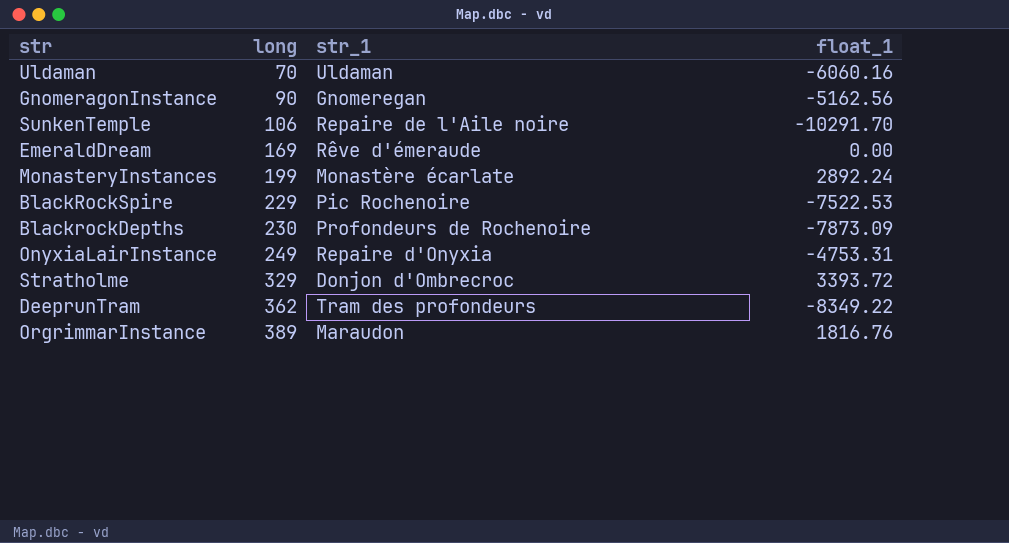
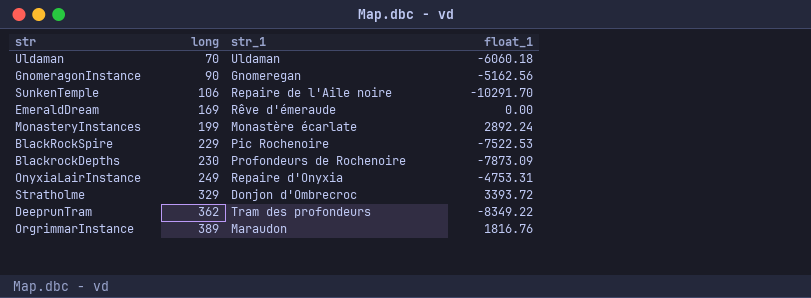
Uldaman | float_1: -6060.16 -> -6060.18

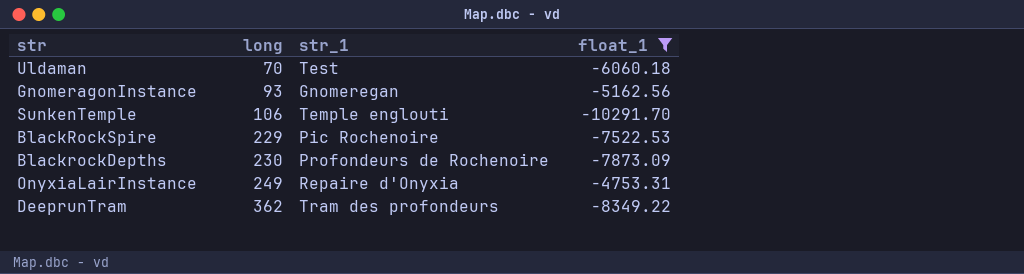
filter: none -> float_1 <= -4753.31
Uldaman | str_1: Uldaman -> Test
GnomeragonInstance | long: 90 -> 93
SunkenTemple | str_1: Repaire de l'Aile noire -> Temple englouti

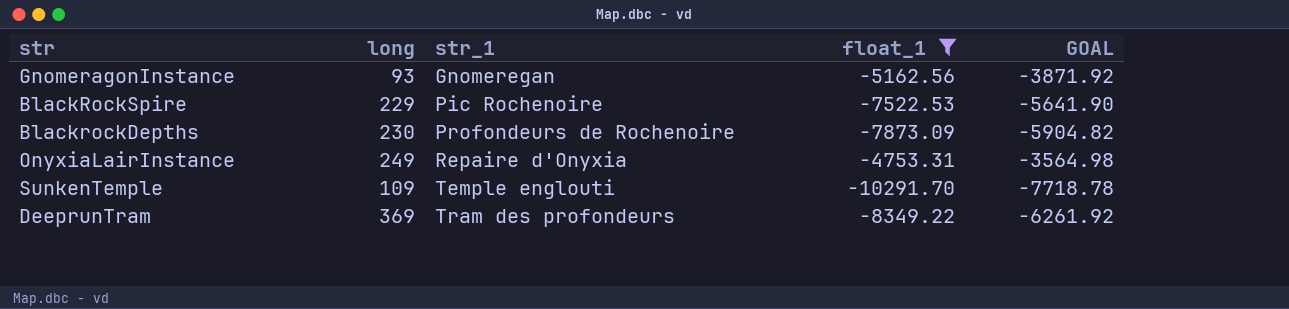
row order: long ascending -> str_1 ascending
column GOAL | formula: none -> [float_1] * 0.75
row Uldaman: 70 | Test | -6060.18 -> none
SunkenTemple | long: 106 -> 109
DeeprunTram | long: 362 -> 369

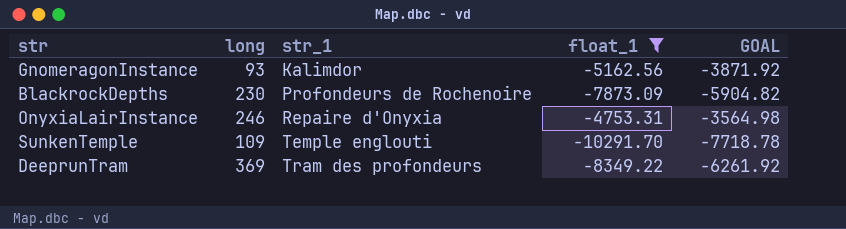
row BlackRockSpire: 229 | Pic Rochenoire | -7522.53 | -5641.90 -> none
GnomeragonInstance | str_1: Gnomeregan -> Kalimdor
OnyxiaLairInstance | long: 249 -> 246

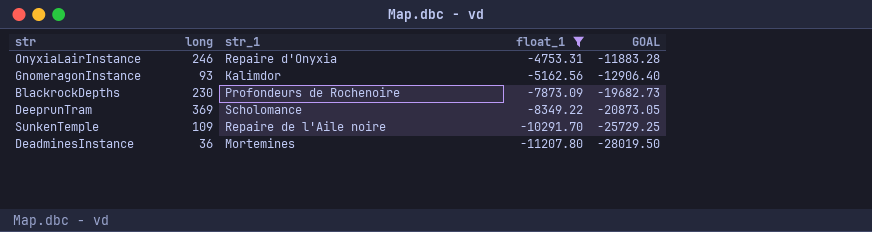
row order: str_1 ascending -> float_1 descending
column GOAL | formula: [float_1] * 0.75 -> [float_1] * 2.5
DeeprunTram | str_1: Tram des profondeurs -> Scholomance
SunkenTemple | str_1: Temple englouti -> Repaire de l'Aile noire
row DeadminesInstance: none -> 36 | Mortemines | -11207.80 | -28019.50

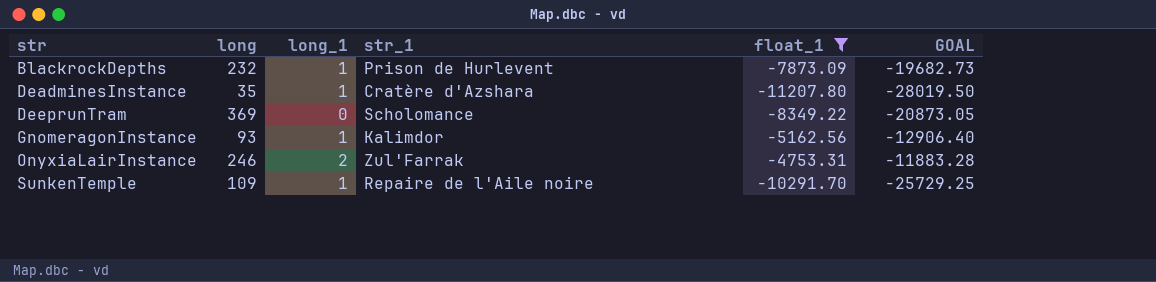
row order: float_1 descending -> str ascending
column long_1 | position: none -> 3
BlackrockDepths | long: 230 -> 232
BlackrockDepths | str_1: Profondeurs de Rochenoire -> Prison de Hurlevent
DeadminesInstance | long: 36 -> 35
DeadminesInstance | str_1: Mortemines -> Cratère d'Azshara
OnyxiaLairInstance | str_1: Repaire d'Onyxia -> Zul'Farrak

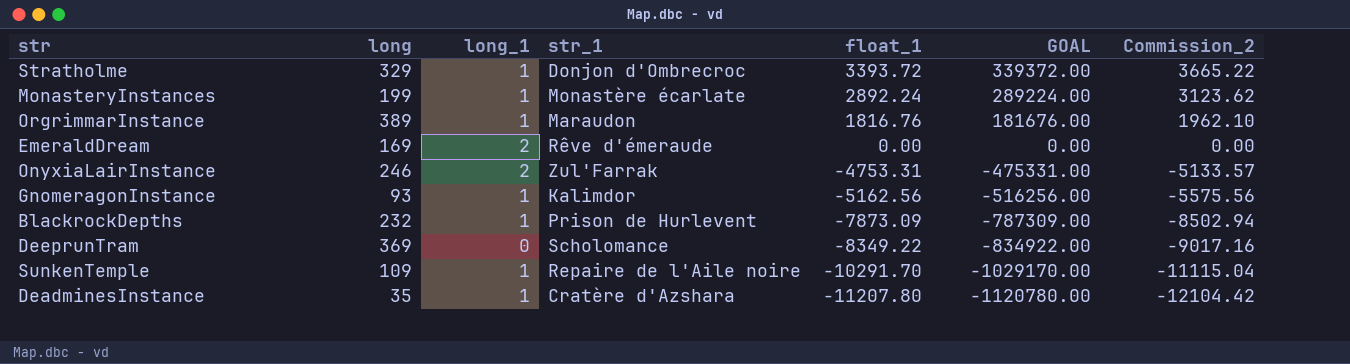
filter: float_1 <= -4753.31 -> none
row order: str ascending -> float_1 descending
column GOAL | formula: [float_1] * 2.5 -> [float_1] * 100
column Commission_2 | formula: none -> [float_1] * 1.08

